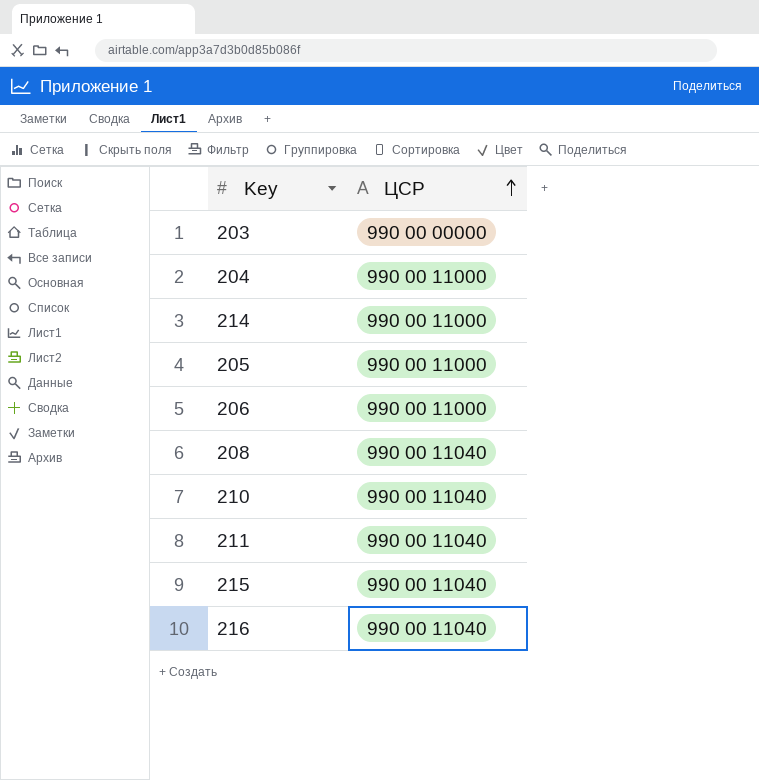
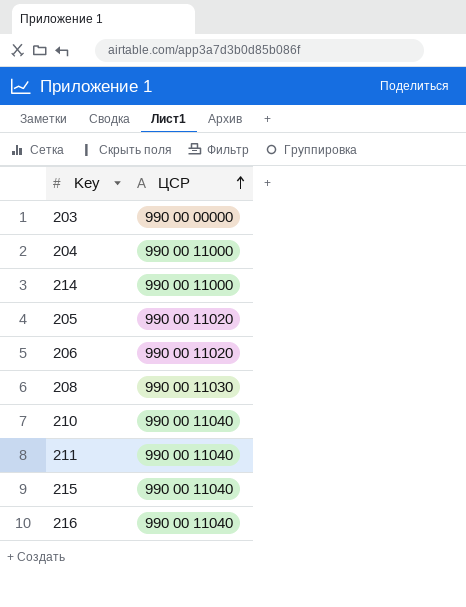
205 | ЦСР: 990 00 11000 -> 990 00 11020
206 | ЦСР: 990 00 11000 -> 990 00 11020
208 | ЦСР: 990 00 11040 -> 990 00 11030

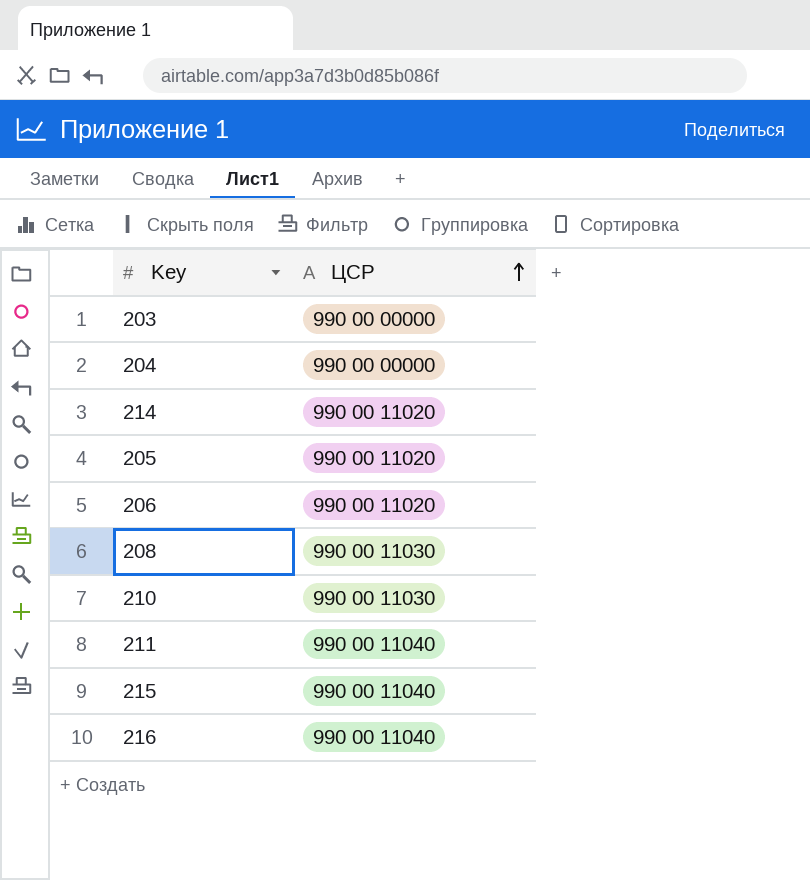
204 | ЦСР: 990 00 11000 -> 990 00 00000
214 | ЦСР: 990 00 11000 -> 990 00 11020
210 | ЦСР: 990 00 11040 -> 990 00 11030

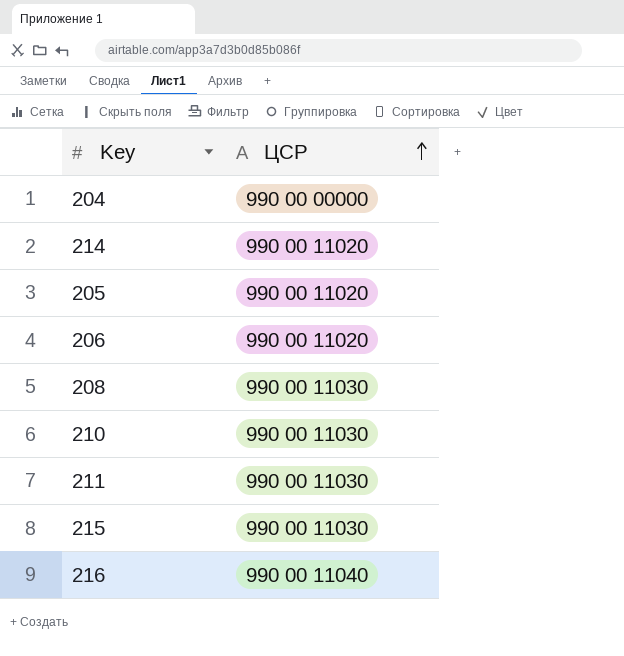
row 203: 990 00 00000 -> none
211 | ЦСР: 990 00 11040 -> 990 00 11030
215 | ЦСР: 990 00 11040 -> 990 00 11030

